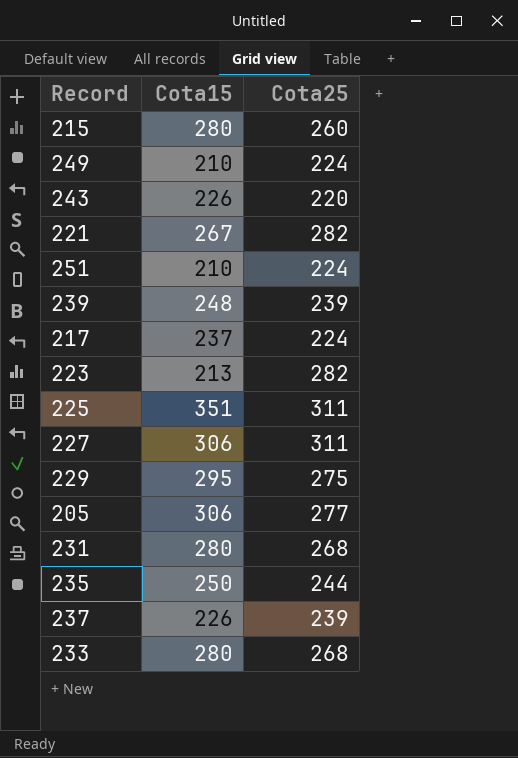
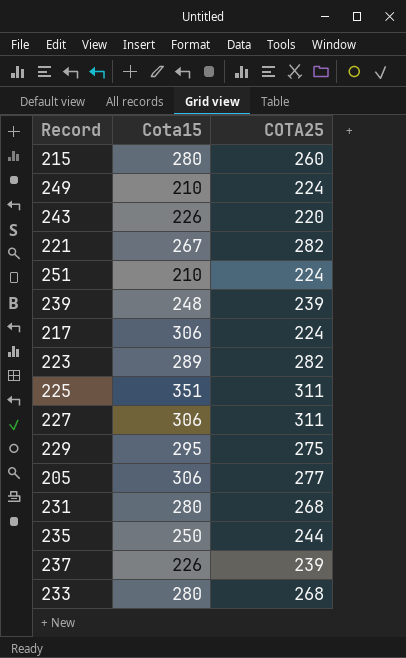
column name: Cota25 -> COTA25
217 | Cota15: 237 -> 306
223 | Cota15: 213 -> 289

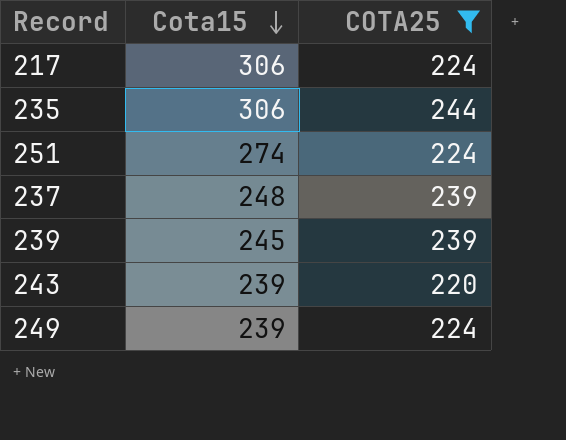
filter: none -> COTA25 <= 244
row order: none -> Cota15 descending
235 | Cota15: 250 -> 306
251 | Cota15: 210 -> 274
237 | Cota15: 226 -> 248
239 | Cota15: 248 -> 245
243 | Cota15: 226 -> 239
249 | Cota15: 210 -> 239

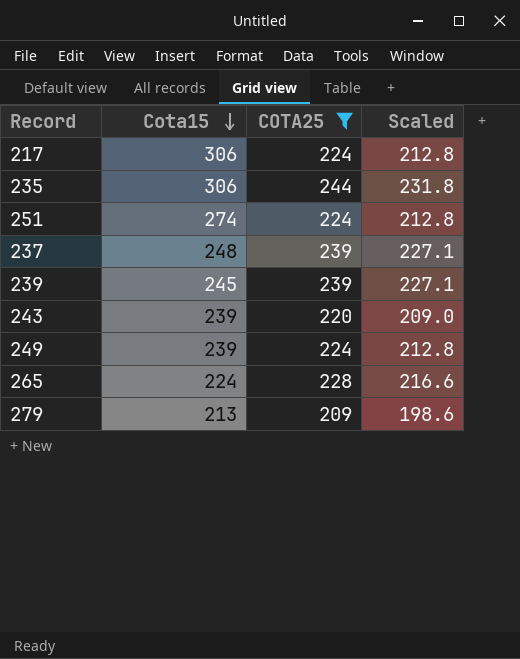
column Scaled | formula: none -> [COTA25] * 0.95
row 265: none -> 224 | 228 | 216.6
row 279: none -> 213 | 209 | 198.6

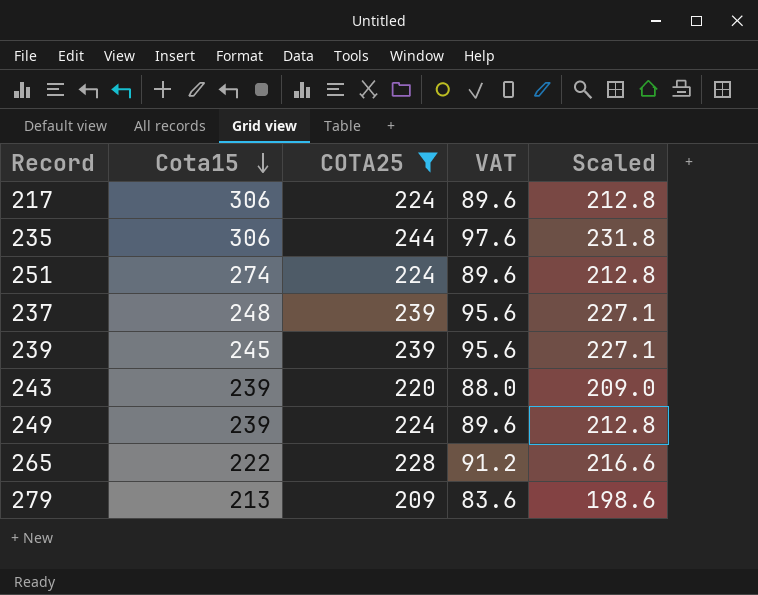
column VAT | formula: none -> [COTA25] * 0.4
265 | Cota15: 224 -> 222

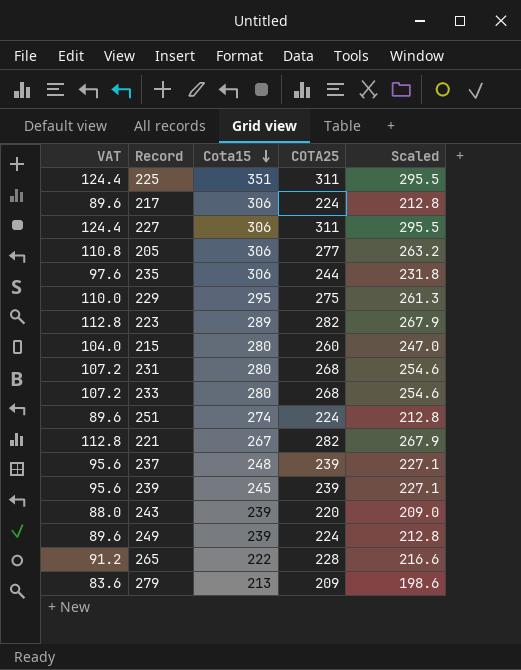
filter: COTA25 <= 244 -> none
column VAT | position: 4 -> 1

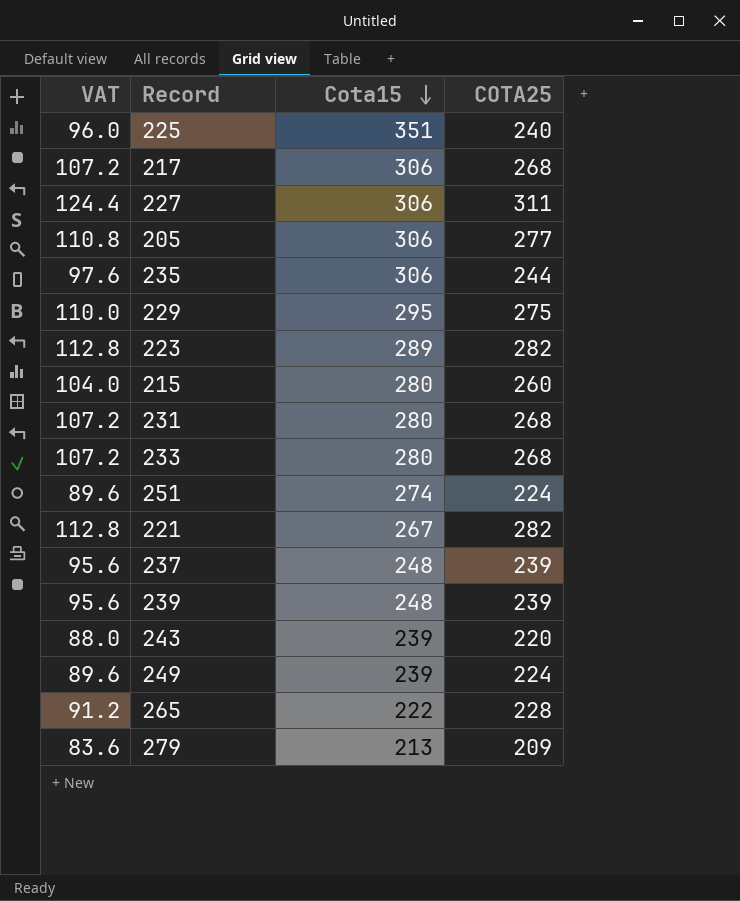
column Scaled | formula: [COTA25] * 0.95 -> none
225 | VAT: 124.4 -> 96.0
225 | COTA25: 311 -> 240
217 | VAT: 89.6 -> 107.2
217 | COTA25: 224 -> 268
239 | Cota15: 245 -> 248

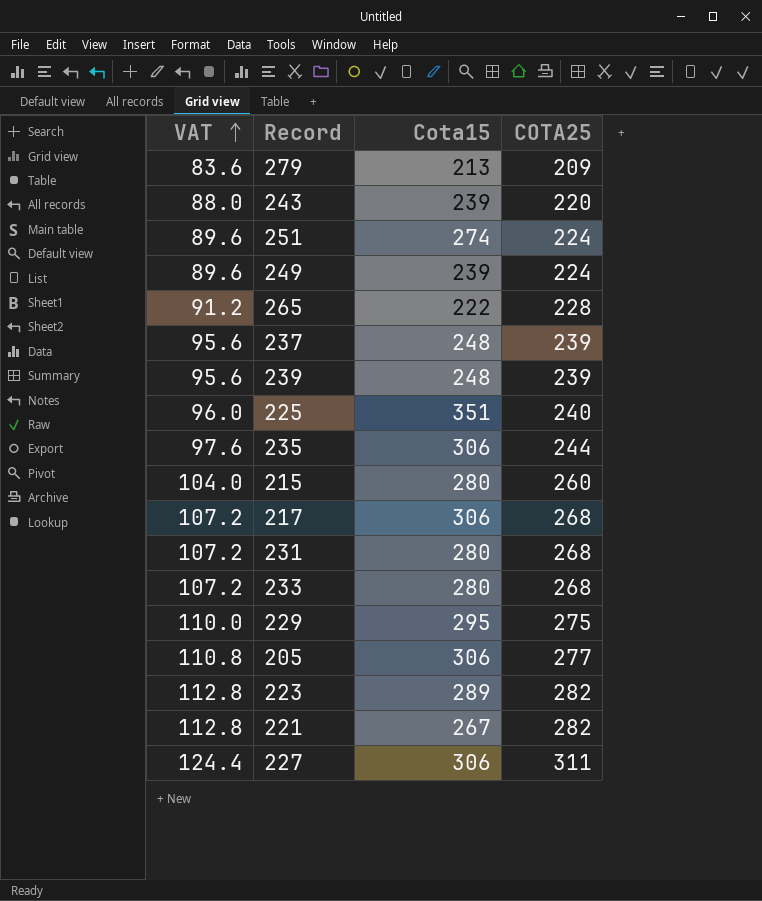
row order: Cota15 descending -> VAT ascending

